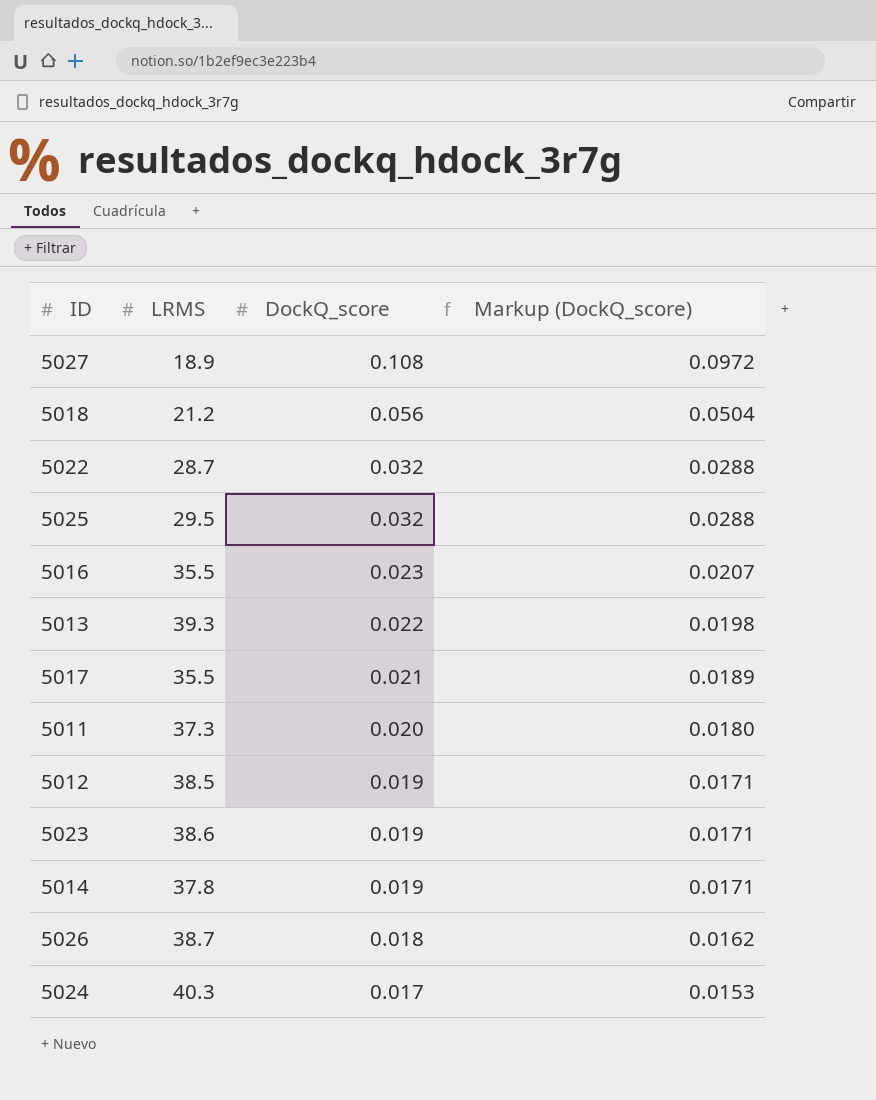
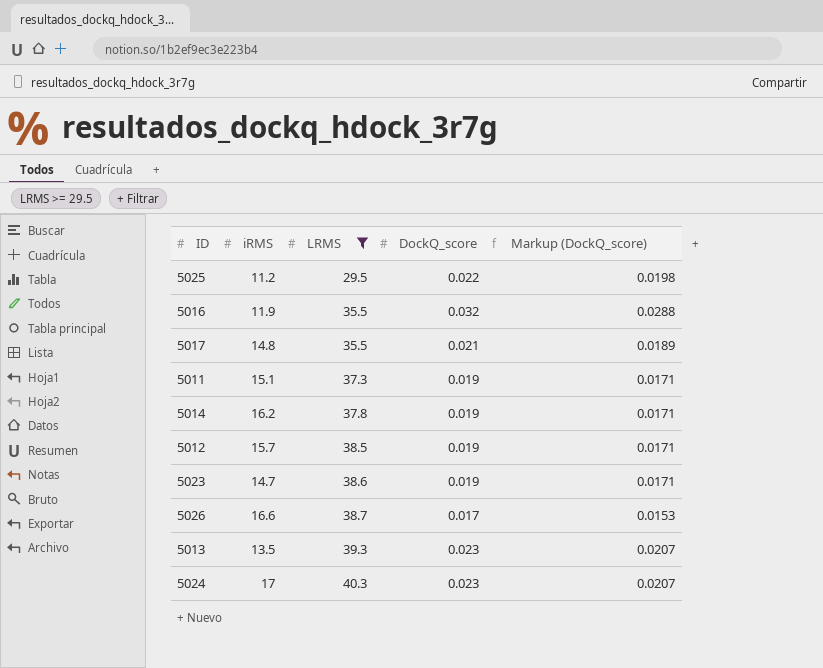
filter: none -> LRMS >= 29.5
row order: DockQ_score descending -> LRMS ascending
column iRMS | position: none -> 2
5025 | DockQ_score: 0.032 -> 0.022
5025 | Markup (DockQ_score): 0.0288 -> 0.0198
5016 | DockQ_score: 0.023 -> 0.032
5016 | Markup (DockQ_score): 0.0207 -> 0.0288
5011 | DockQ_score: 0.020 -> 0.019
5011 | Markup (DockQ_score): 0.0180 -> 0.0171
5026 | DockQ_score: 0.018 -> 0.017
5026 | Markup (DockQ_score): 0.0162 -> 0.0153
5013 | DockQ_score: 0.022 -> 0.023
5013 | Markup (DockQ_score): 0.0198 -> 0.0207
5024 | DockQ_score: 0.017 -> 0.023
5024 | Markup (DockQ_score): 0.0153 -> 0.0207

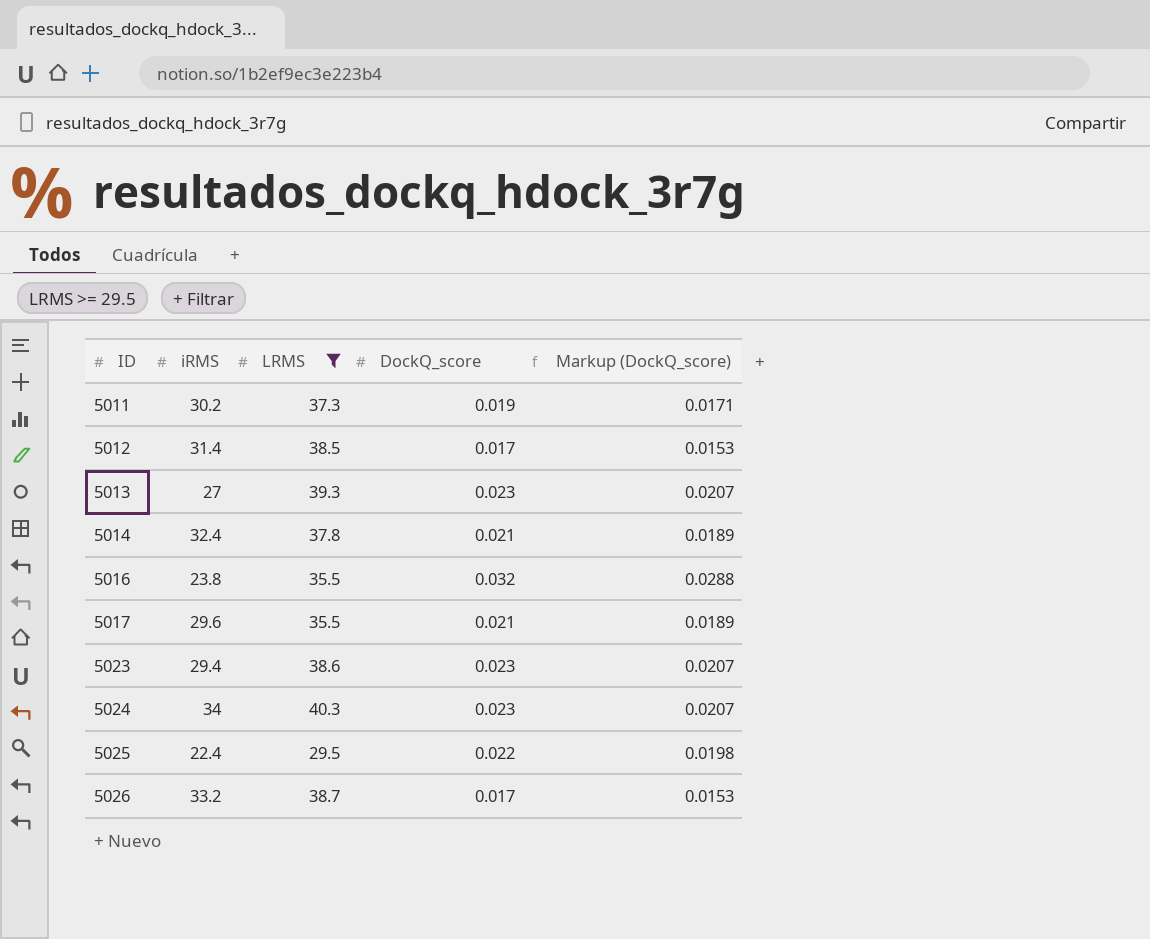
row order: LRMS ascending -> ID ascending
5011 | iRMS: 15.1 -> 30.2
5012 | iRMS: 15.7 -> 31.4
5012 | DockQ_score: 0.019 -> 0.017
5012 | Markup (DockQ_score): 0.0171 -> 0.0153
5013 | iRMS: 13.5 -> 27
5014 | iRMS: 16.2 -> 32.4
5014 | DockQ_score: 0.019 -> 0.021
5014 | Markup (DockQ_score): 0.0171 -> 0.0189
5016 | iRMS: 11.9 -> 23.8
5017 | iRMS: 14.8 -> 29.6
5023 | iRMS: 14.7 -> 29.4
5023 | DockQ_score: 0.019 -> 0.023
5023 | Markup (DockQ_score): 0.0171 -> 0.0207
5024 | iRMS: 17 -> 34
5025 | iRMS: 11.2 -> 22.4
5026 | iRMS: 16.6 -> 33.2

